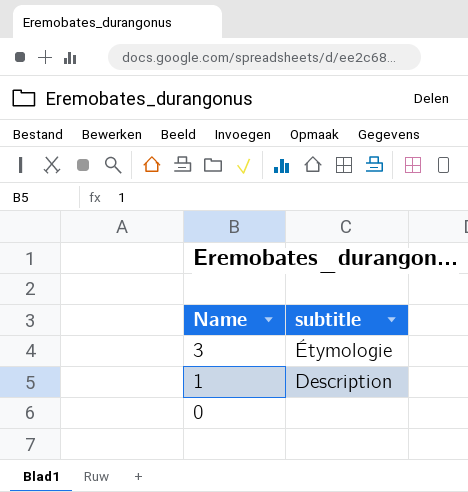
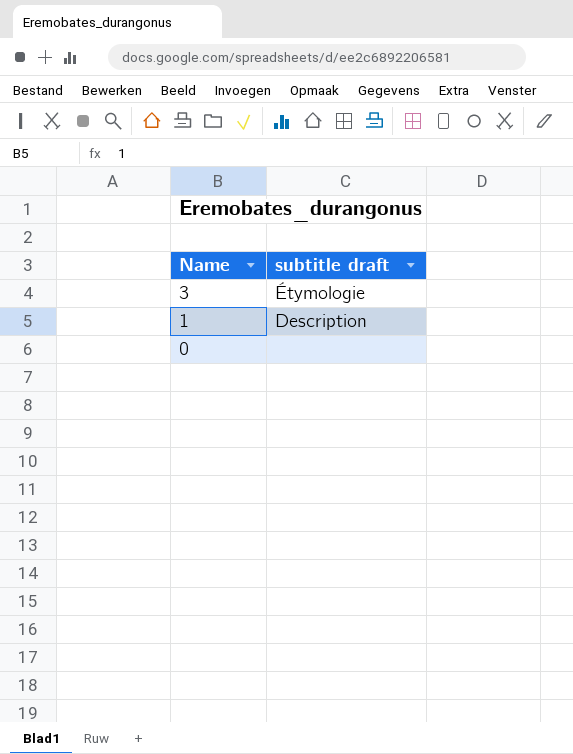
column name: subtitle -> subtitle draft

